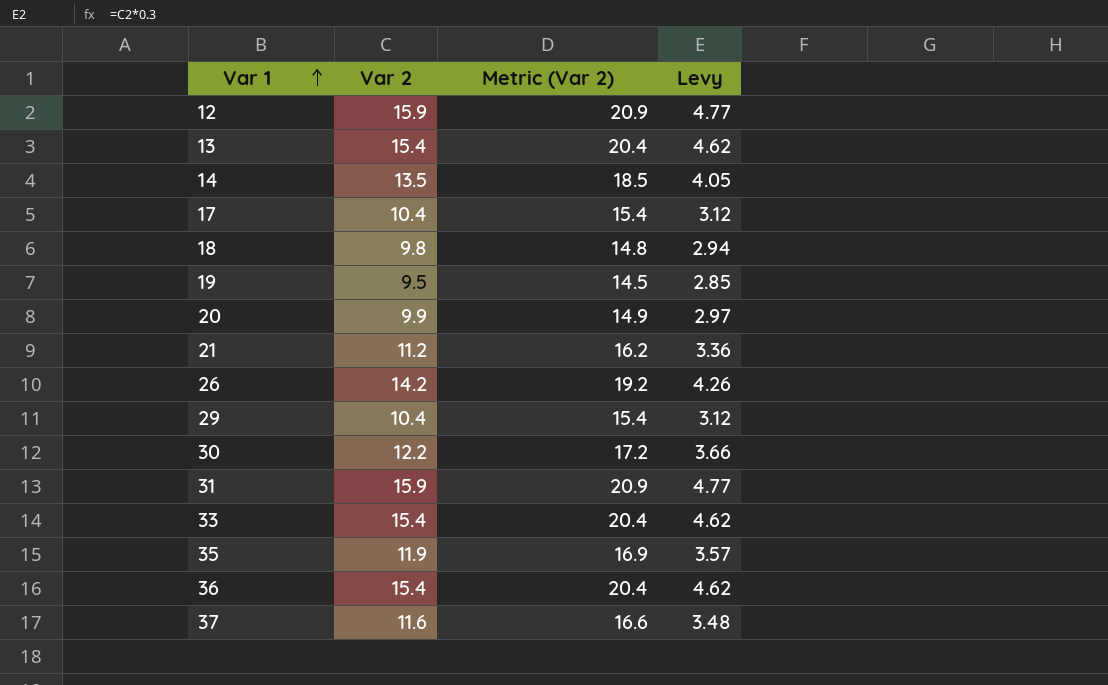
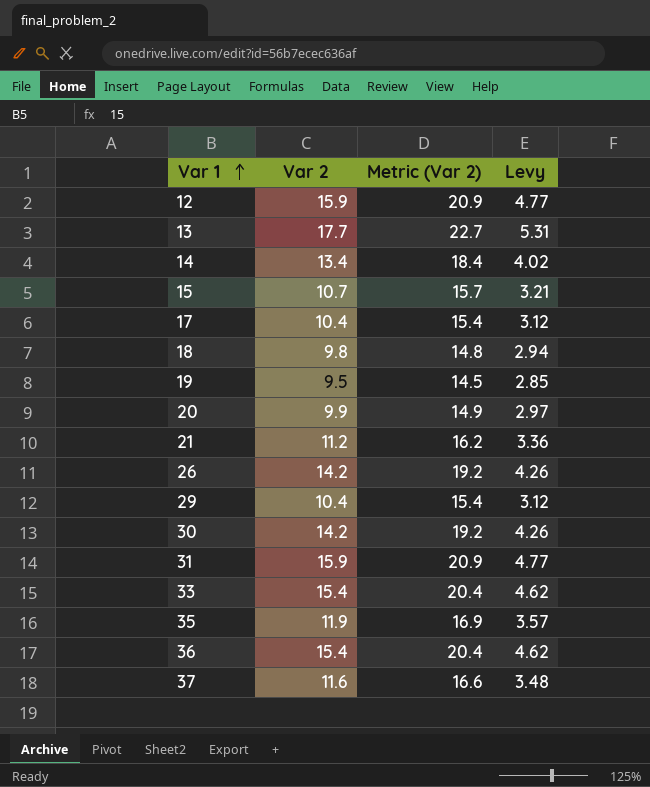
13 | Var 2: 15.4 -> 17.7
13 | Metric (Var 2): 20.4 -> 22.7
13 | Levy: 4.62 -> 5.31
14 | Var 2: 13.5 -> 13.4
14 | Metric (Var 2): 18.5 -> 18.4
14 | Levy: 4.05 -> 4.02
row 15: none -> 10.7 | 15.7 | 3.21
30 | Var 2: 12.2 -> 14.2
30 | Metric (Var 2): 17.2 -> 19.2
30 | Levy: 3.66 -> 4.26

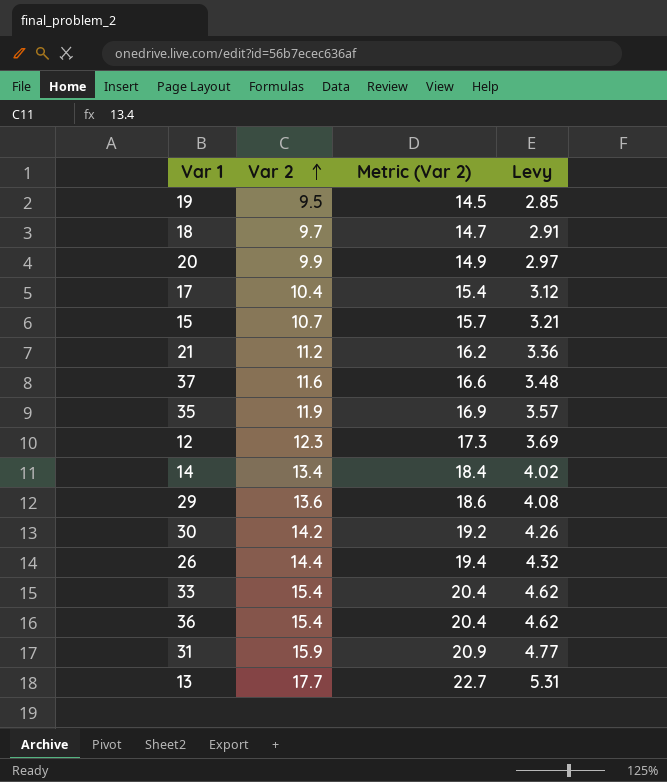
row order: Var 1 ascending -> Var 2 ascending
18 | Var 2: 9.8 -> 9.7
18 | Metric (Var 2): 14.8 -> 14.7
18 | Levy: 2.94 -> 2.91
12 | Var 2: 15.9 -> 12.3
12 | Metric (Var 2): 20.9 -> 17.3
12 | Levy: 4.77 -> 3.69
29 | Var 2: 10.4 -> 13.6
29 | Metric (Var 2): 15.4 -> 18.6
29 | Levy: 3.12 -> 4.08
26 | Var 2: 14.2 -> 14.4
26 | Metric (Var 2): 19.2 -> 19.4
26 | Levy: 4.26 -> 4.32

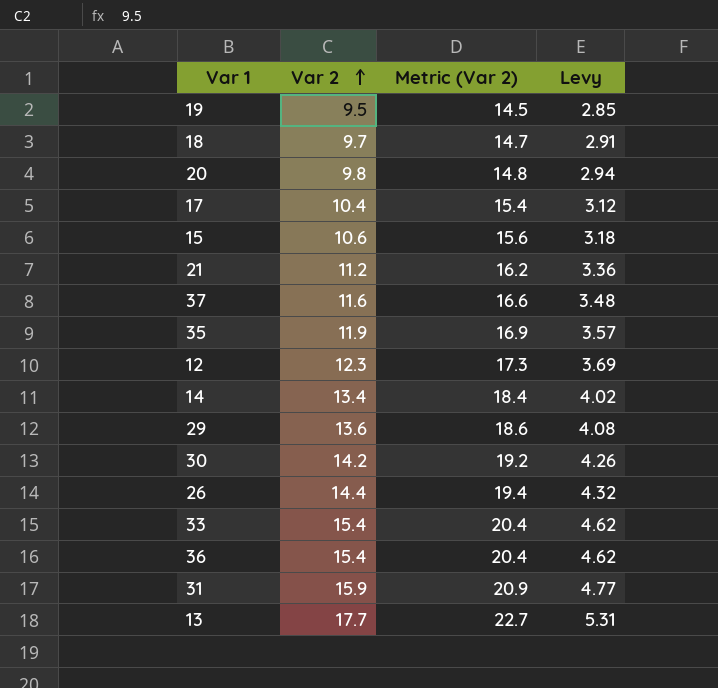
20 | Var 2: 9.9 -> 9.8
20 | Metric (Var 2): 14.9 -> 14.8
20 | Levy: 2.97 -> 2.94
15 | Var 2: 10.7 -> 10.6
15 | Metric (Var 2): 15.7 -> 15.6
15 | Levy: 3.21 -> 3.18

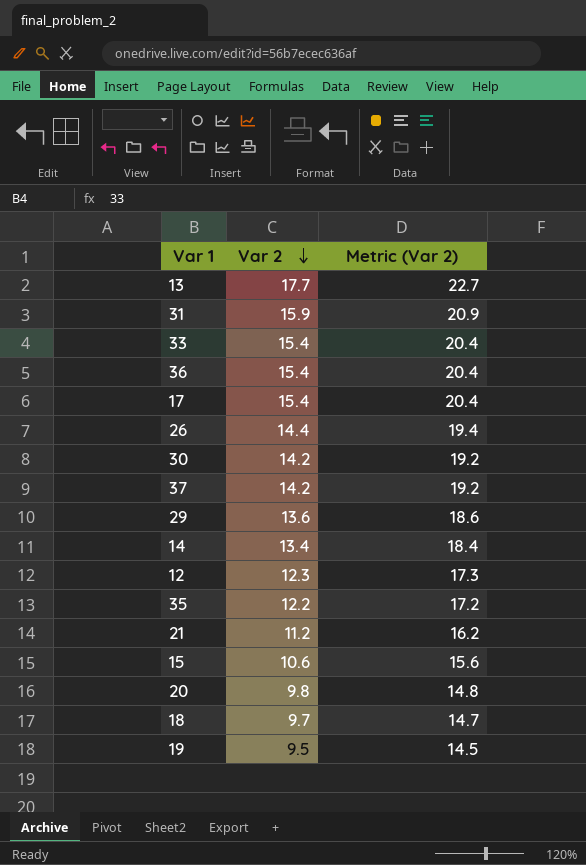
row order: Var 2 ascending -> Var 2 descending
column Levy | formula: [Var 2] * 0.3 -> none
17 | Var 2: 10.4 -> 15.4
17 | Metric (Var 2): 15.4 -> 20.4
37 | Var 2: 11.6 -> 14.2
37 | Metric (Var 2): 16.6 -> 19.2
35 | Var 2: 11.9 -> 12.2
35 | Metric (Var 2): 16.9 -> 17.2

